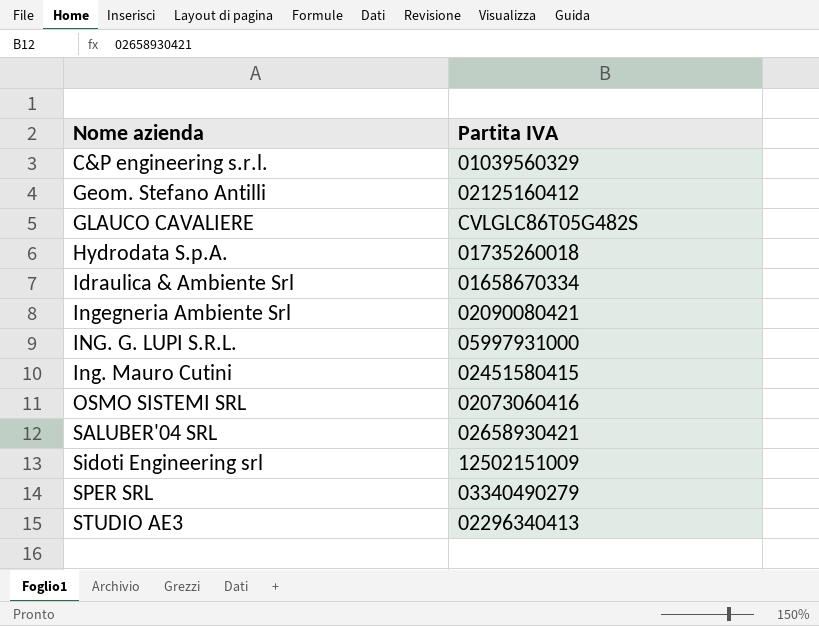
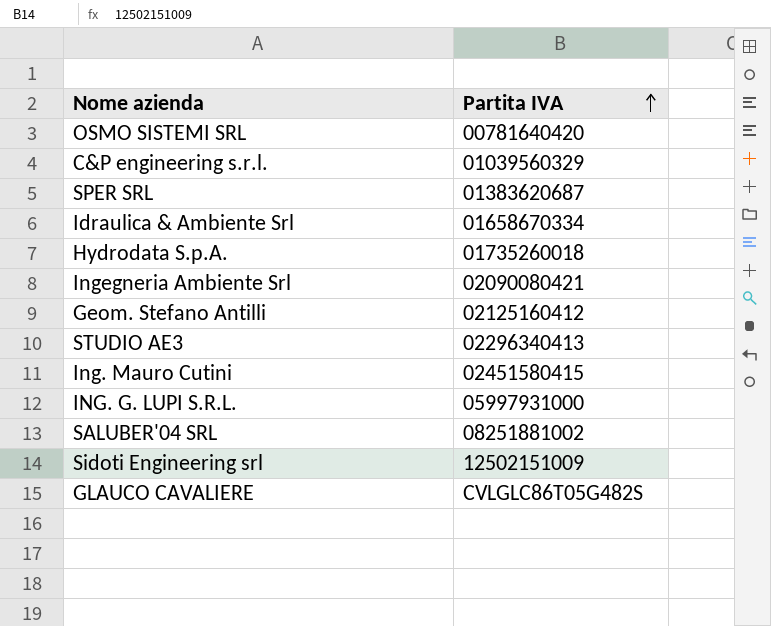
row order: none -> Partita IVA ascending
OSMO SISTEMI SRL | Partita IVA: 02073060416 -> 00781640420
SPER SRL | Partita IVA: 03340490279 -> 01383620687
SALUBER'04 SRL | Partita IVA: 02658930421 -> 08251881002

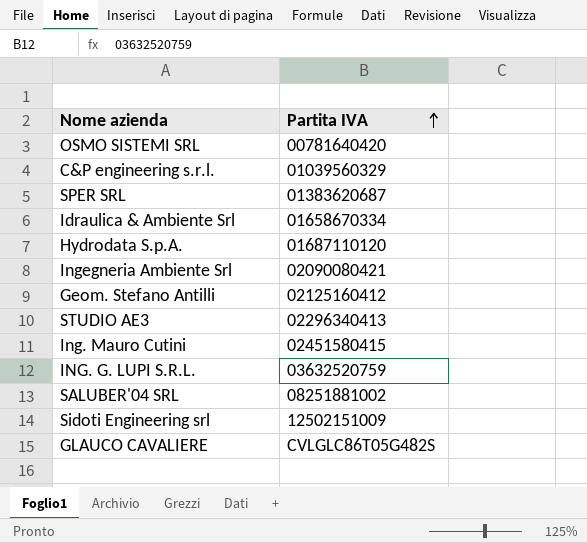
Hydrodata S.p.A. | Partita IVA: 01735260018 -> 01687110120
ING. G. LUPI S.R.L. | Partita IVA: 05997931000 -> 03632520759

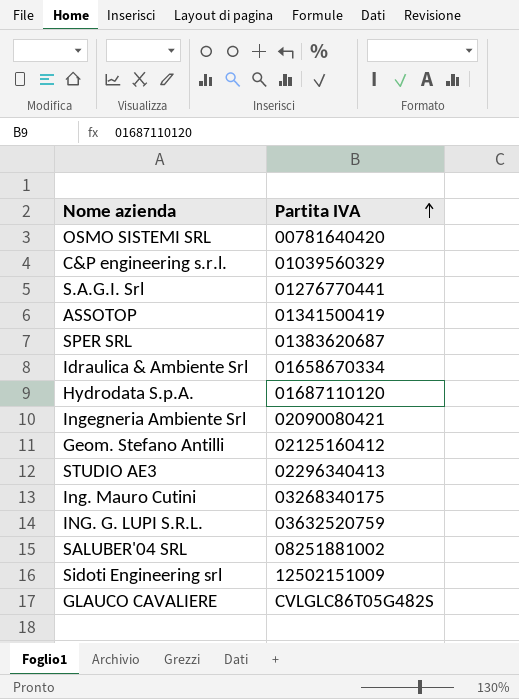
row S.A.G.I. Srl: none -> 01276770441
row ASSOTOP: none -> 01341500419
Ing. Mauro Cutini | Partita IVA: 02451580415 -> 03268340175

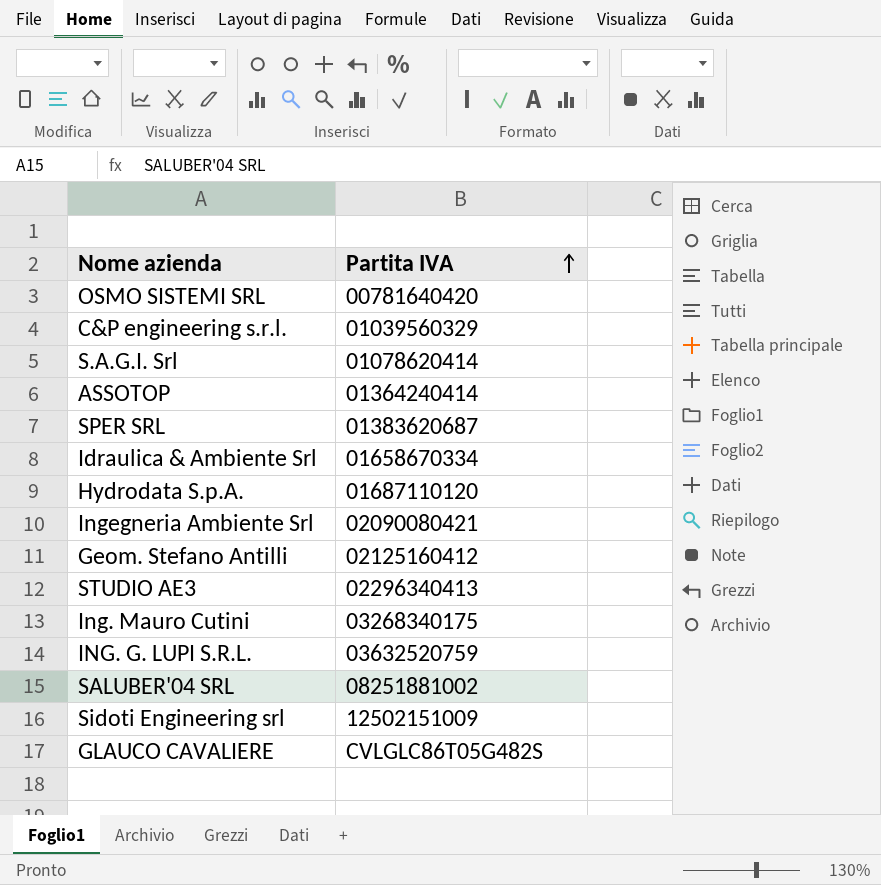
S.A.G.I. Srl | Partita IVA: 01276770441 -> 01078620414
ASSOTOP | Partita IVA: 01341500419 -> 01364240414

